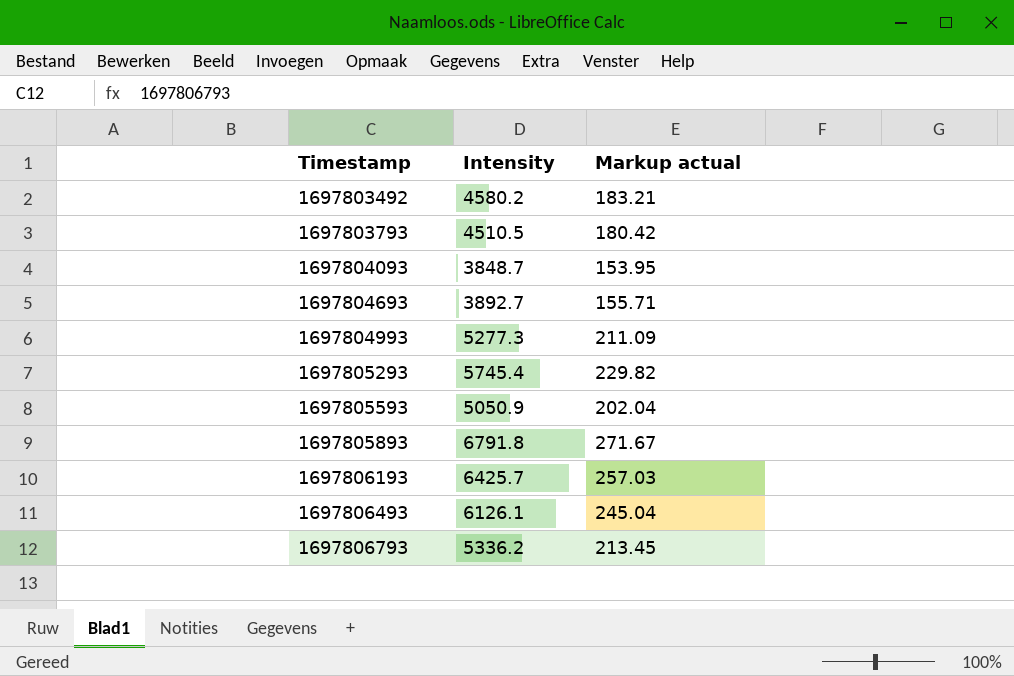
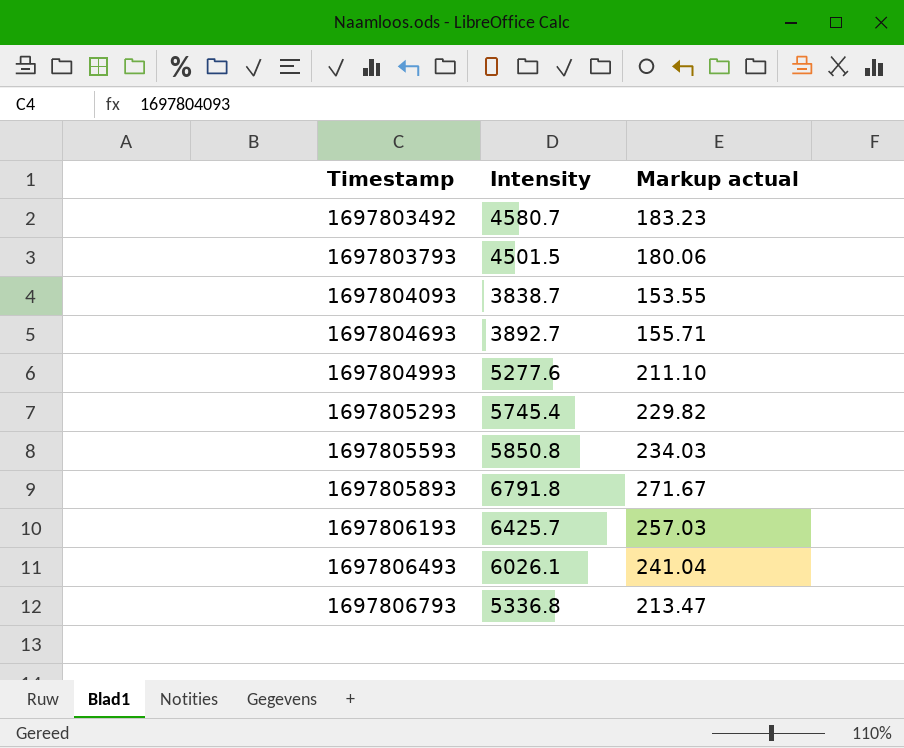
1697803492 | Intensity: 4580.2 -> 4580.7
1697803492 | Markup actual: 183.21 -> 183.23
1697803793 | Intensity: 4510.5 -> 4501.5
1697803793 | Markup actual: 180.42 -> 180.06
1697804093 | Intensity: 3848.7 -> 3838.7
1697804093 | Markup actual: 153.95 -> 153.55
1697804993 | Intensity: 5277.3 -> 5277.6
1697804993 | Markup actual: 211.09 -> 211.10
1697805593 | Intensity: 5050.9 -> 5850.8
1697805593 | Markup actual: 202.04 -> 234.03
1697806493 | Intensity: 6126.1 -> 6026.1
1697806493 | Markup actual: 245.04 -> 241.04
1697806793 | Intensity: 5336.2 -> 5336.8
1697806793 | Markup actual: 213.45 -> 213.47

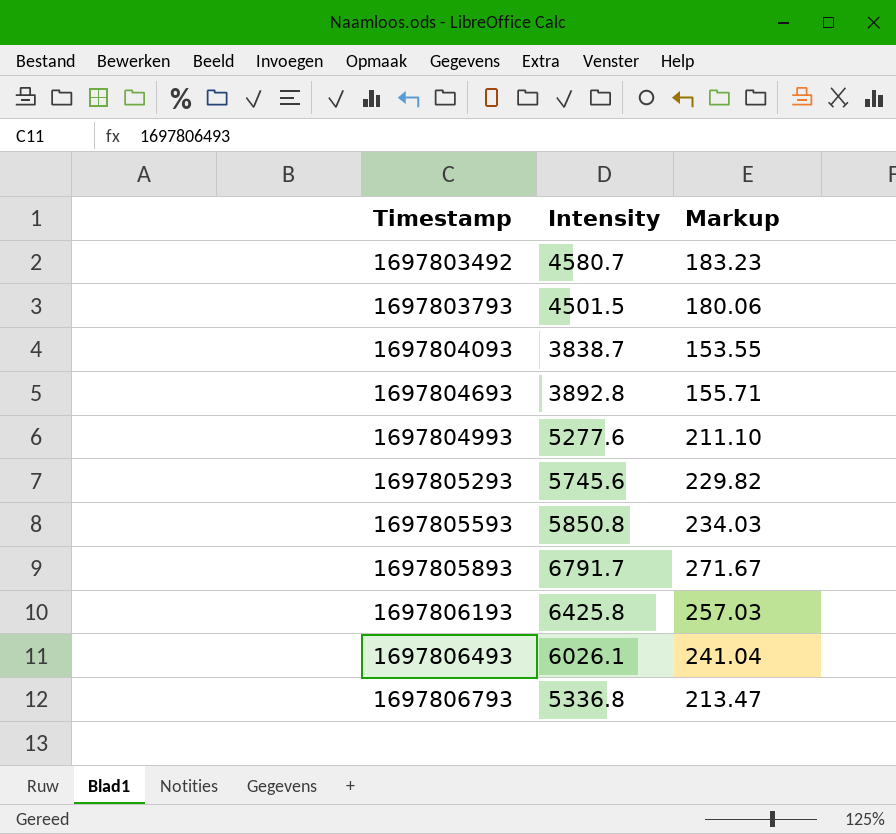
column name: Markup actual -> Markup
1697804693 | Intensity: 3892.7 -> 3892.8
1697805293 | Intensity: 5745.4 -> 5745.6
1697805893 | Intensity: 6791.8 -> 6791.7
1697806193 | Intensity: 6425.7 -> 6425.8

